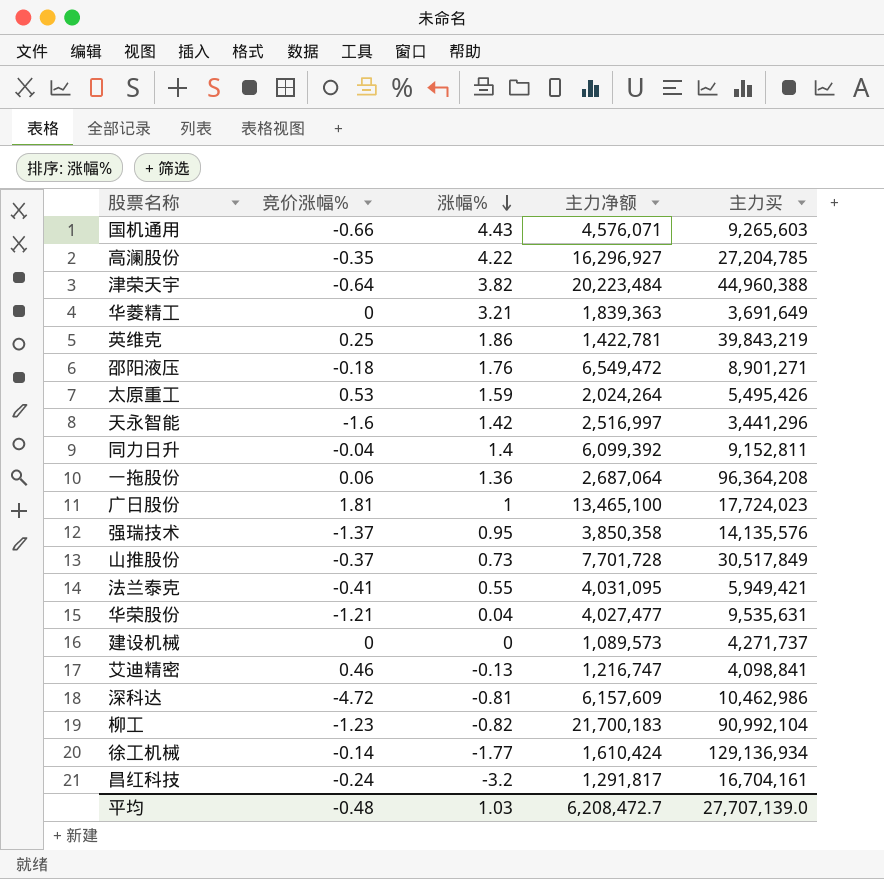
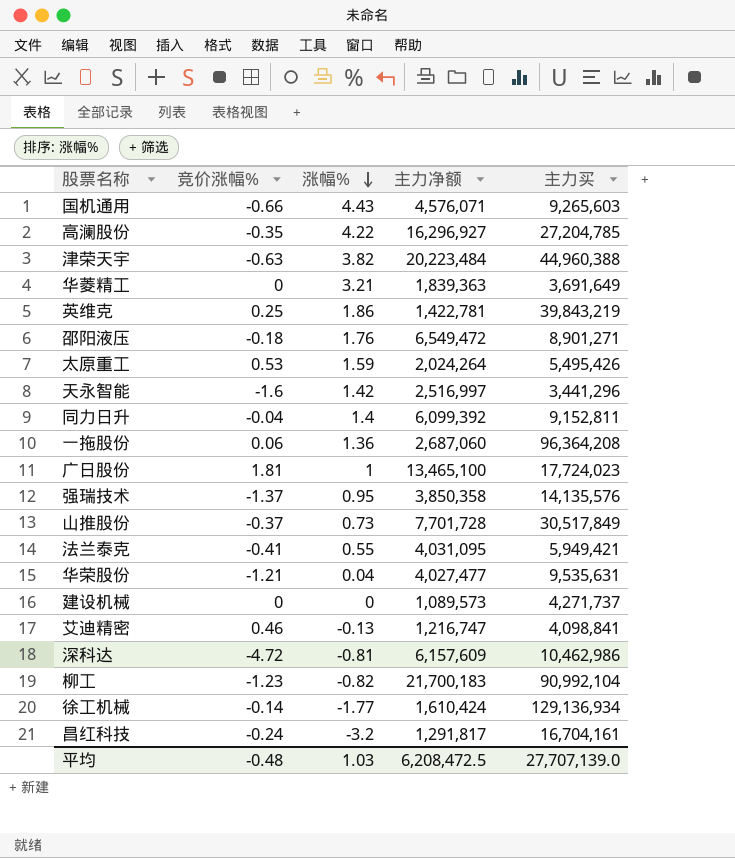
津荣天宇 | 竞价涨幅%: -0.64 -> -0.63
一拖股份 | 主力净额: 2,687,064 -> 2,687,060
平均 | 主力净额: 6,208,472.7 -> 6,208,472.5

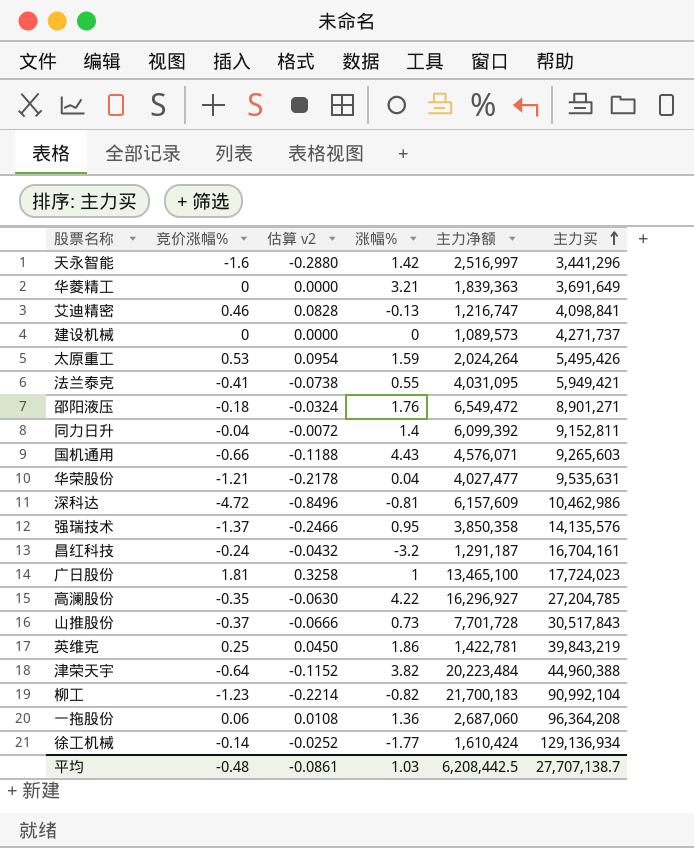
row order: 涨幅% descending -> 主力买 ascending
column 估算 v2 | formula: none -> [竞价涨幅%] * 0.18
昌红科技 | 主力净额: 1,291,817 -> 1,291,187
山推股份 | 主力买: 30,517,849 -> 30,517,843
津荣天宇 | 竞价涨幅%: -0.63 -> -0.64
平均 | 主力净额: 6,208,472.5 -> 6,208,442.5
平均 | 主力买: 27,707,139.0 -> 27,707,138.7

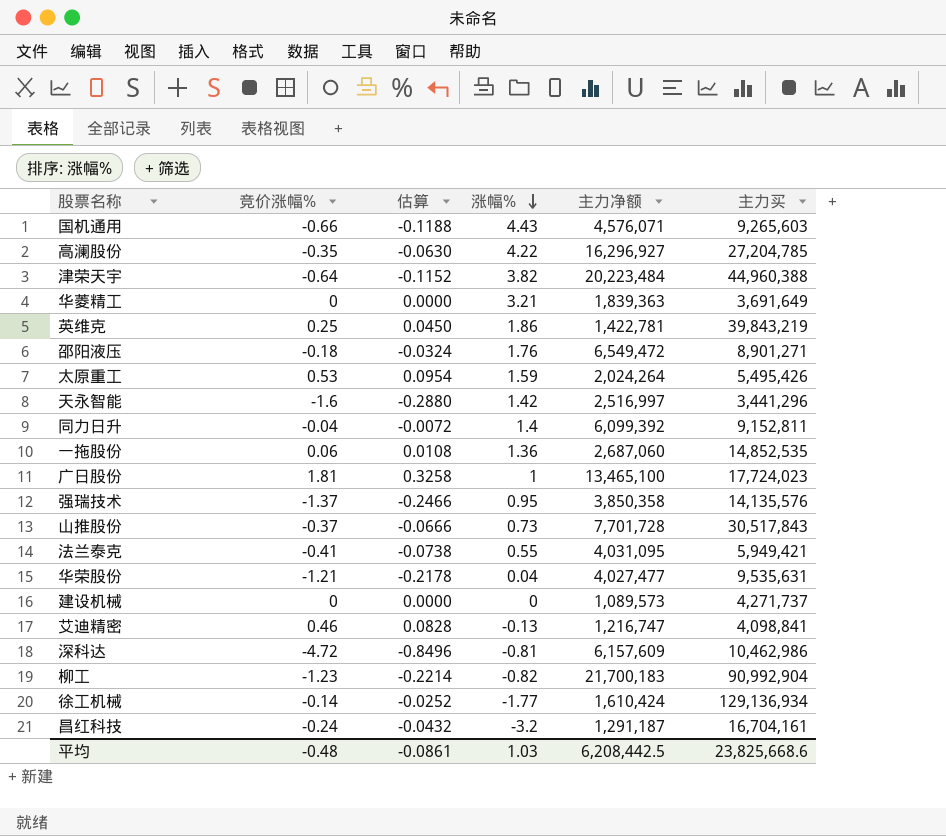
row order: 主力买 ascending -> 涨幅% descending
column name: 估算 v2 -> 估算
一拖股份 | 主力买: 96,364,208 -> 14,852,535
柳工 | 主力买: 90,992,104 -> 90,992,904
平均 | 主力买: 27,707,138.7 -> 23,825,668.6

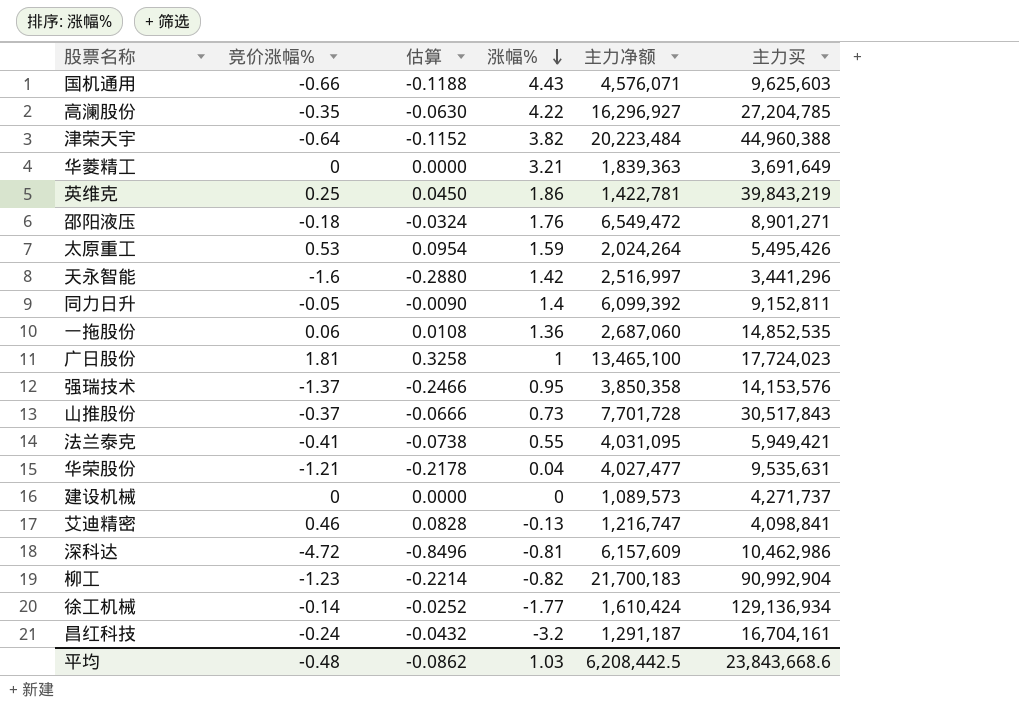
国机通用 | 主力买: 9,265,603 -> 9,625,603
同力日升 | 竞价涨幅%: -0.04 -> -0.05
同力日升 | 估算: -0.0072 -> -0.0090
强瑞技术 | 主力买: 14,135,576 -> 14,153,576
平均 | 估算: -0.0861 -> -0.0862
平均 | 主力买: 23,825,668.6 -> 23,843,668.6

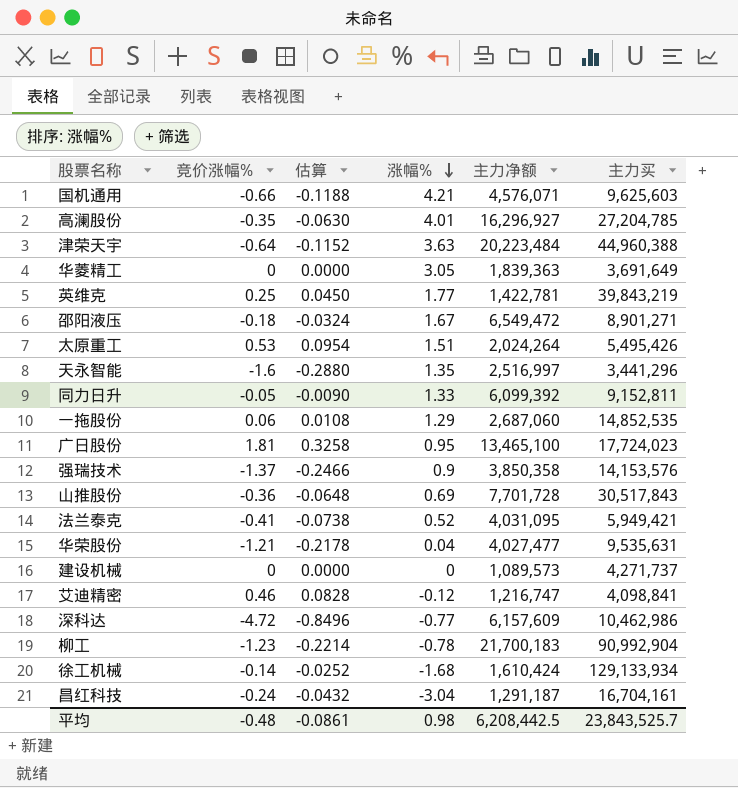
国机通用 | 涨幅%: 4.43 -> 4.21
高澜股份 | 涨幅%: 4.22 -> 4.01
津荣天宇 | 涨幅%: 3.82 -> 3.63
华菱精工 | 涨幅%: 3.21 -> 3.05
英维克 | 涨幅%: 1.86 -> 1.77
邵阳液压 | 涨幅%: 1.76 -> 1.67
太原重工 | 涨幅%: 1.59 -> 1.51
天永智能 | 涨幅%: 1.42 -> 1.35
同力日升 | 涨幅%: 1.4 -> 1.33
一拖股份 | 涨幅%: 1.36 -> 1.29
广日股份 | 涨幅%: 1 -> 0.95
强瑞技术 | 涨幅%: 0.95 -> 0.9
山推股份 | 竞价涨幅%: -0.37 -> -0.36
山推股份 | 估算: -0.0666 -> -0.0648
山推股份 | 涨幅%: 0.73 -> 0.69
法兰泰克 | 涨幅%: 0.55 -> 0.52
艾迪精密 | 涨幅%: -0.13 -> -0.12
深科达 | 涨幅%: -0.81 -> -0.77
柳工 | 涨幅%: -0.82 -> -0.78
徐工机械 | 涨幅%: -1.77 -> -1.68
徐工机械 | 主力买: 129,136,934 -> 129,133,934
昌红科技 | 涨幅%: -3.2 -> -3.04
平均 | 估算: -0.0862 -> -0.0861
平均 | 涨幅%: 1.03 -> 0.98
平均 | 主力买: 23,843,668.6 -> 23,843,525.7

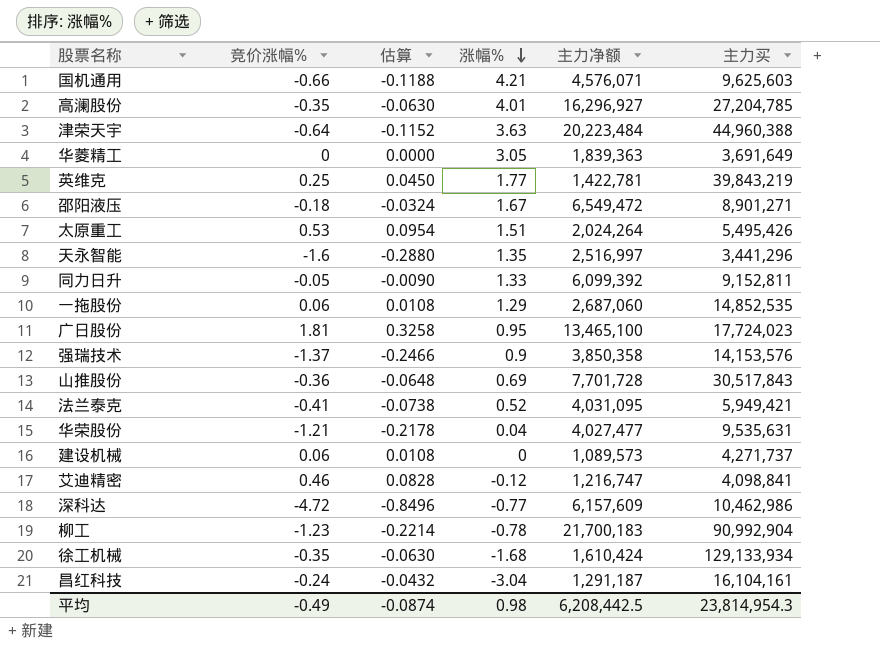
建设机械 | 竞价涨幅%: 0 -> 0.06
建设机械 | 估算: 0.0000 -> 0.0108
徐工机械 | 竞价涨幅%: -0.14 -> -0.35
徐工机械 | 估算: -0.0252 -> -0.0630
昌红科技 | 主力买: 16,704,161 -> 16,104,161
平均 | 竞价涨幅%: -0.48 -> -0.49
平均 | 估算: -0.0861 -> -0.0874
平均 | 主力买: 23,843,525.7 -> 23,814,954.3

